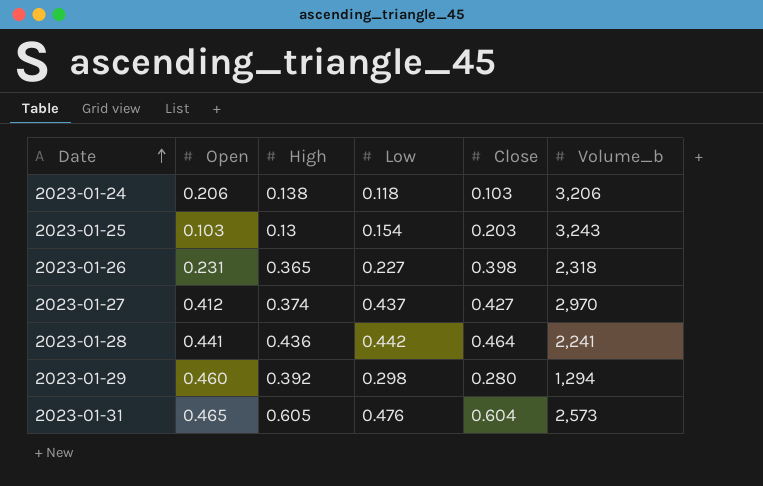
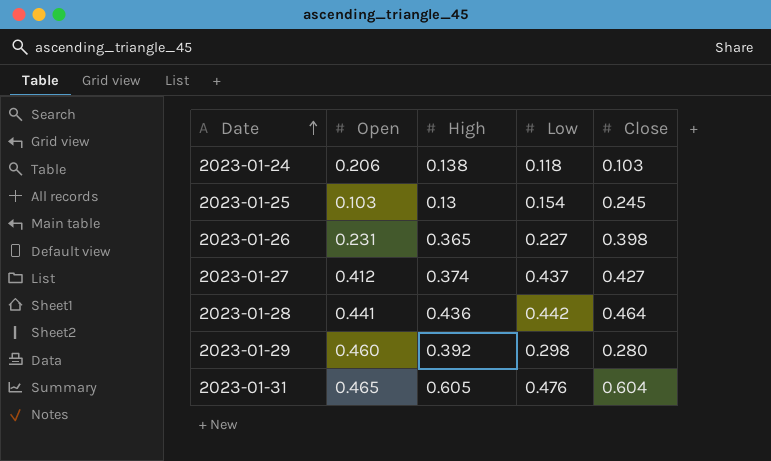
column Volume_b | position: 6 -> none
2023-01-25 | Close: 0.203 -> 0.245

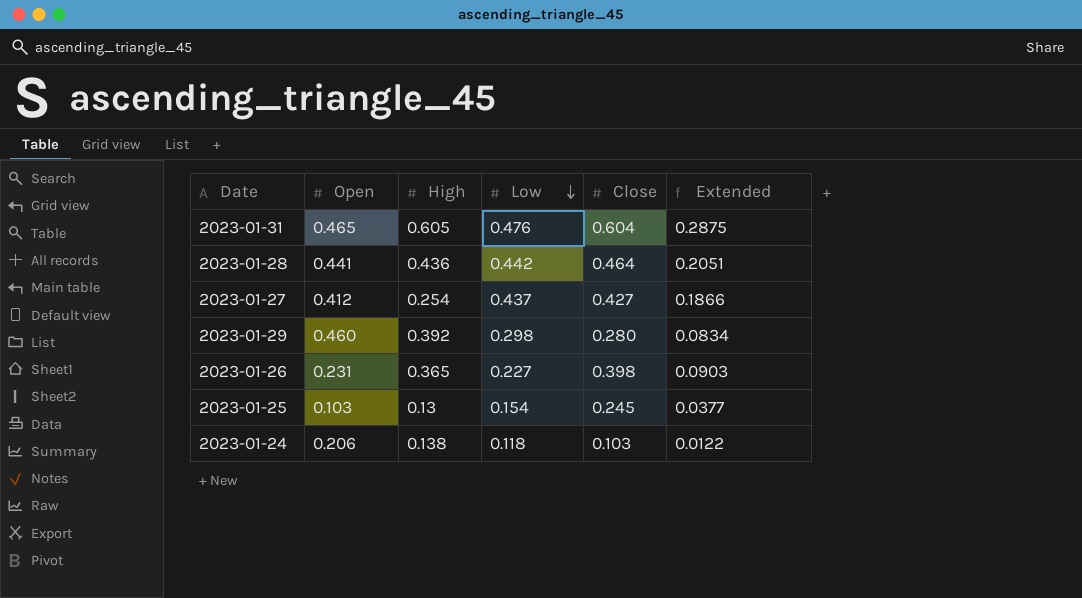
row order: Date ascending -> Low descending
column Extended | formula: none -> [Low] * [Close]
2023-01-27 | High: 0.374 -> 0.254

